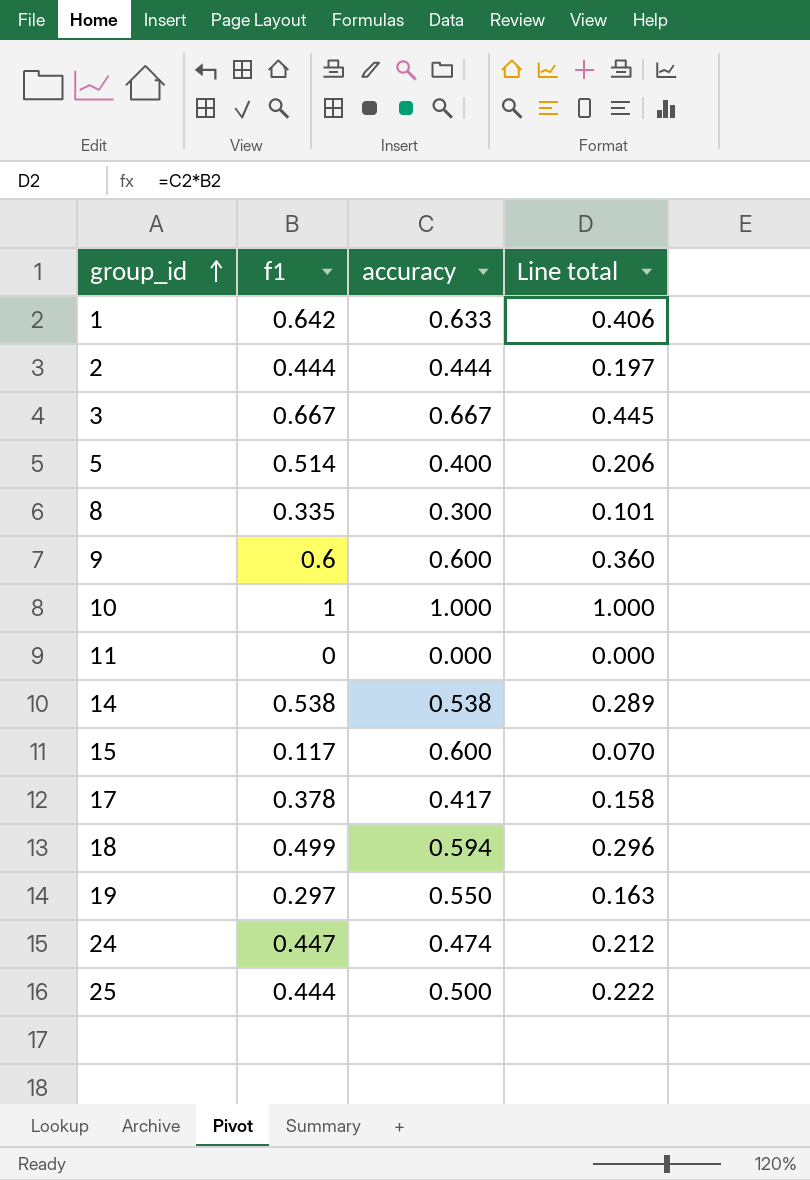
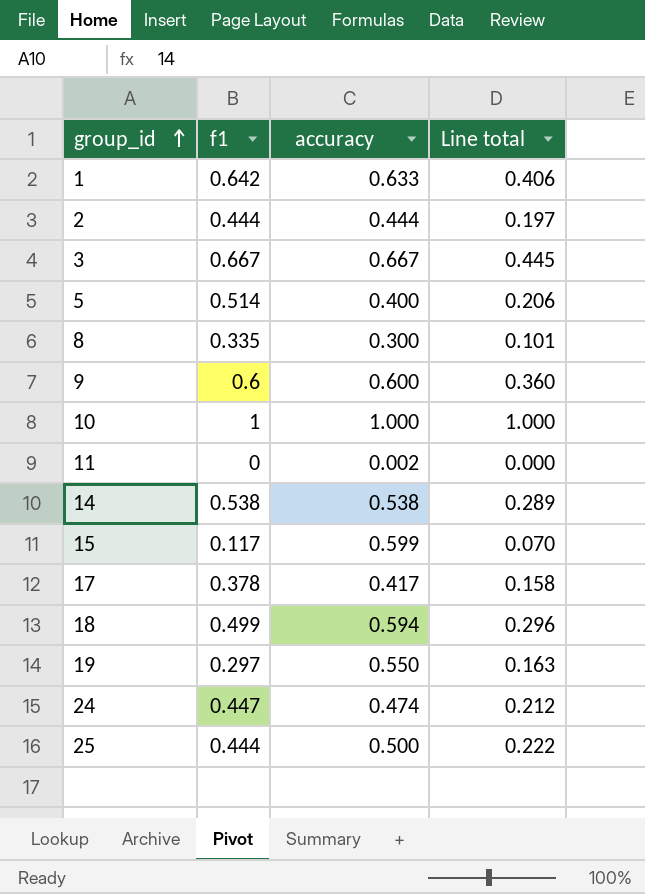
11 | accuracy: 0.000 -> 0.002
15 | accuracy: 0.600 -> 0.599

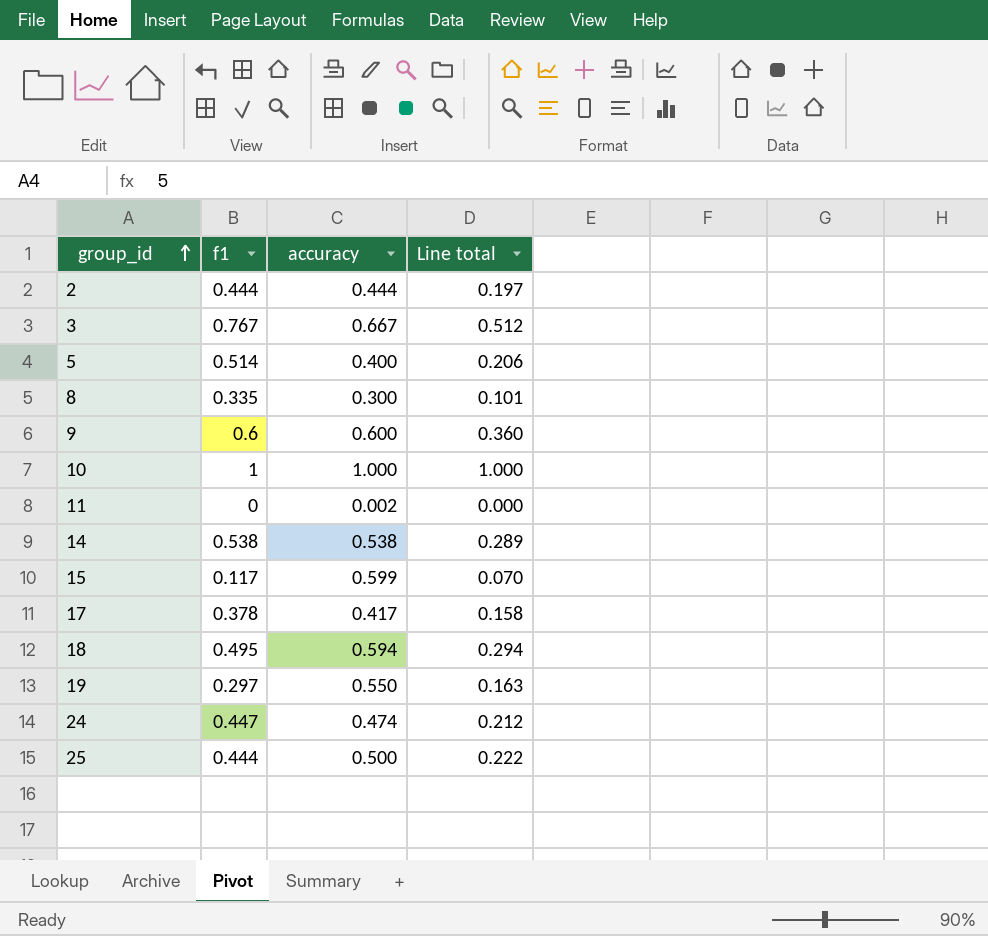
row 1: 0.642 | 0.633 | 0.406 -> none
3 | f1: 0.667 -> 0.767
3 | Line total: 0.445 -> 0.512
18 | f1: 0.499 -> 0.495
18 | Line total: 0.296 -> 0.294

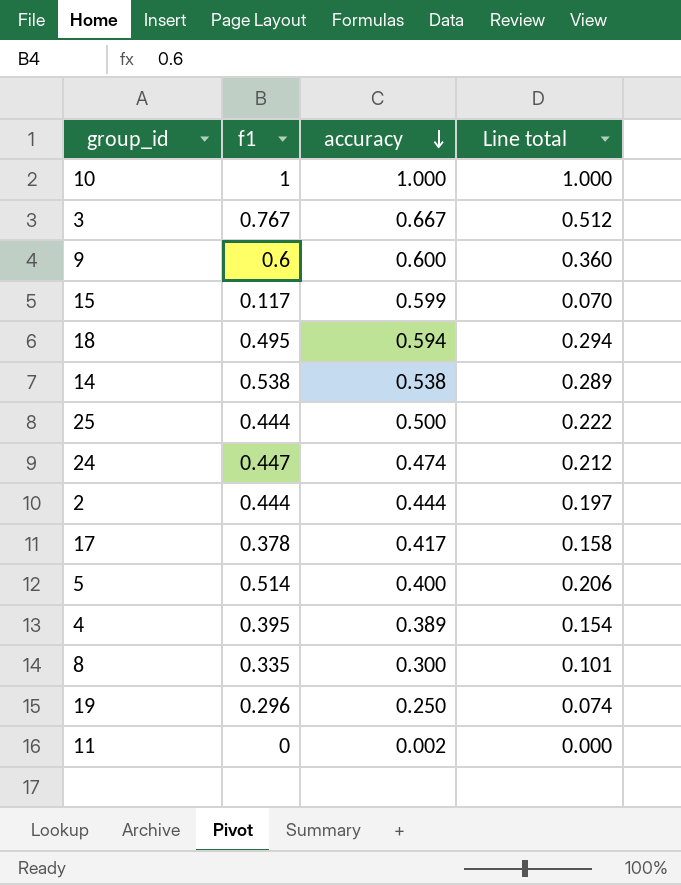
row order: group_id ascending -> accuracy descending
row 4: none -> 0.395 | 0.389 | 0.154
19 | f1: 0.297 -> 0.296
19 | accuracy: 0.550 -> 0.250
19 | Line total: 0.163 -> 0.074

